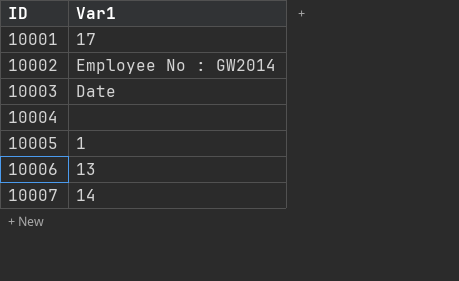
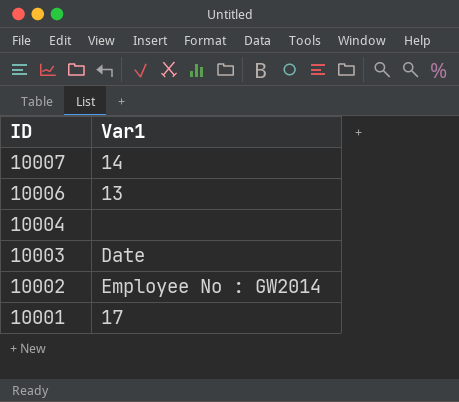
row order: ID ascending -> ID descending
row 10005: 1 -> none

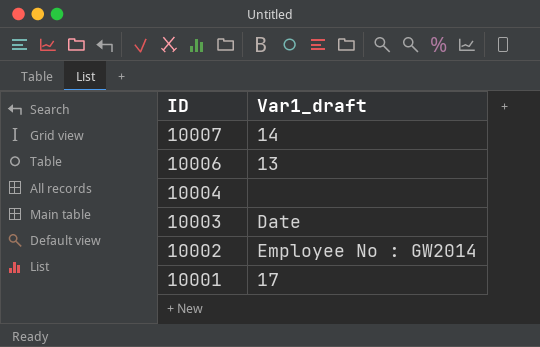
column name: Var1 -> Var1_draft

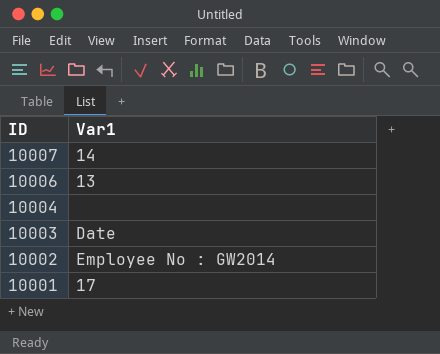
column name: Var1_draft -> Var1

